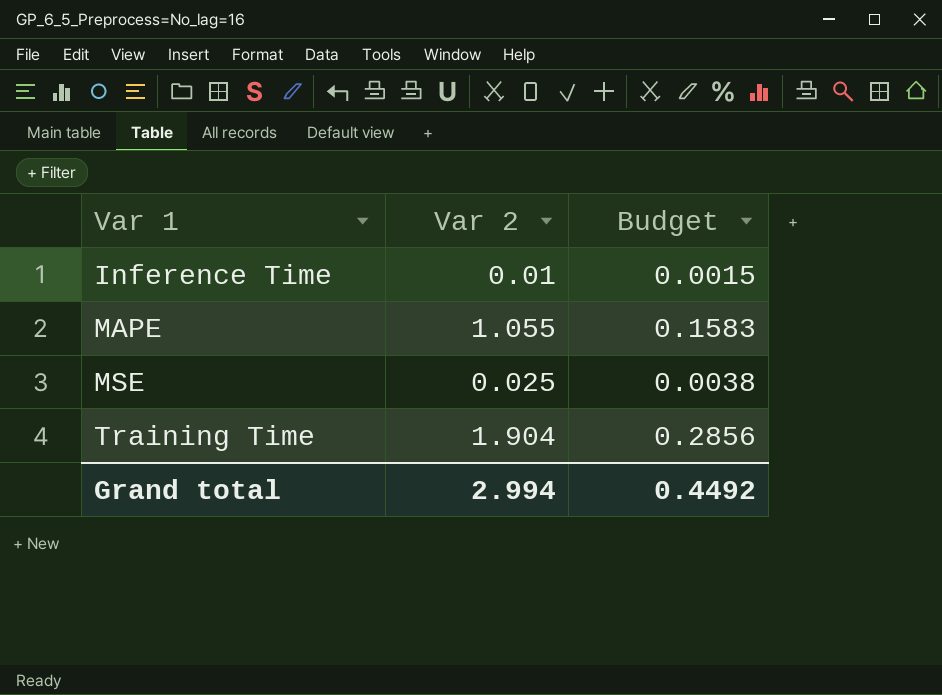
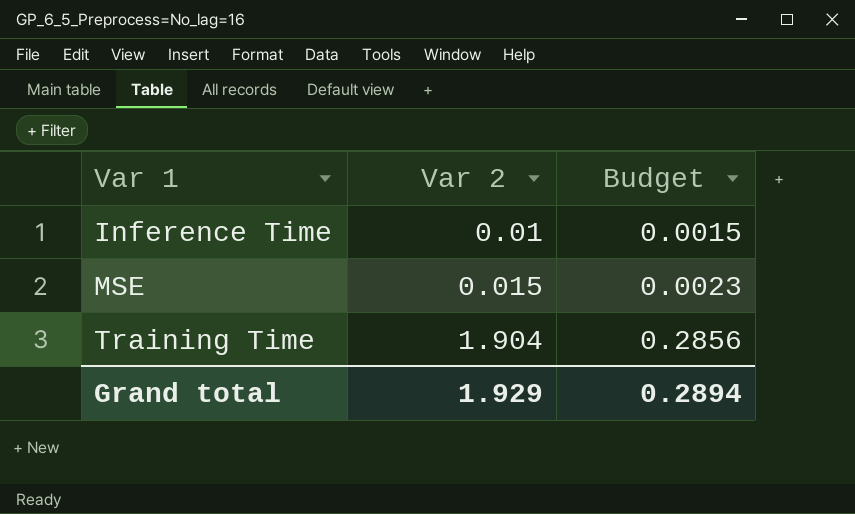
row MAPE: 1.055 | 0.1583 -> none
MSE | Var 2: 0.025 -> 0.015
MSE | Budget: 0.0038 -> 0.0023
Grand total | Var 2: 2.994 -> 1.929
Grand total | Budget: 0.4492 -> 0.2894

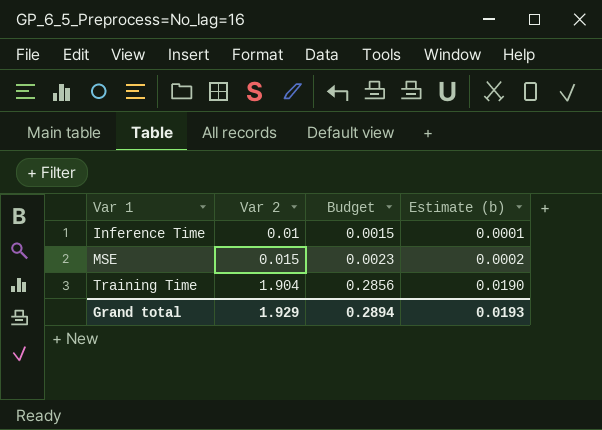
column Estimate (b) | formula: none -> [Var 2] * 0.01

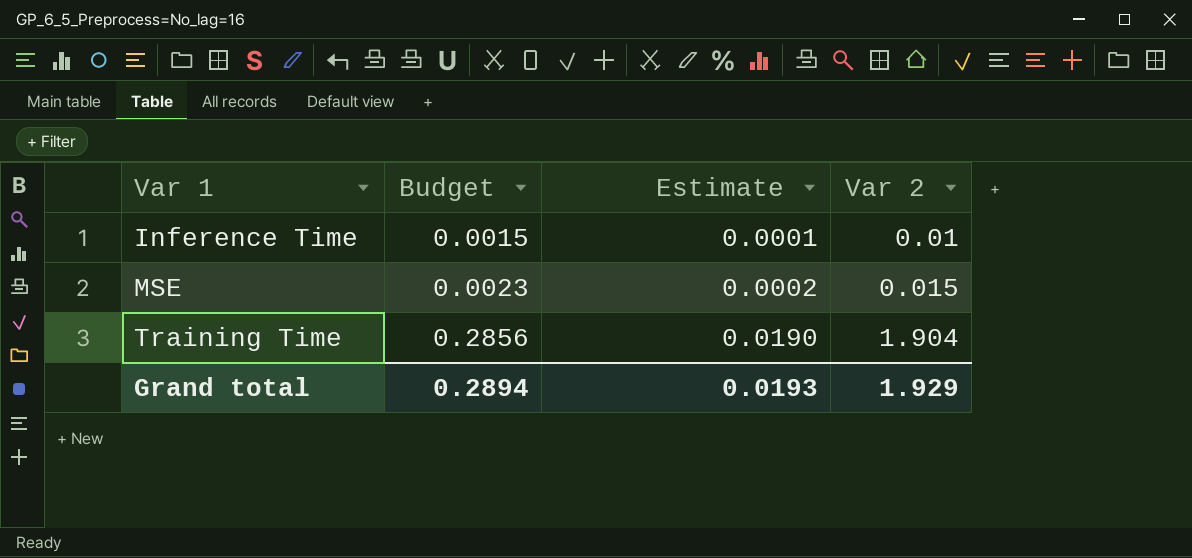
column name: Estimate (b) -> Estimate
column Var 2 | position: 2 -> 4

